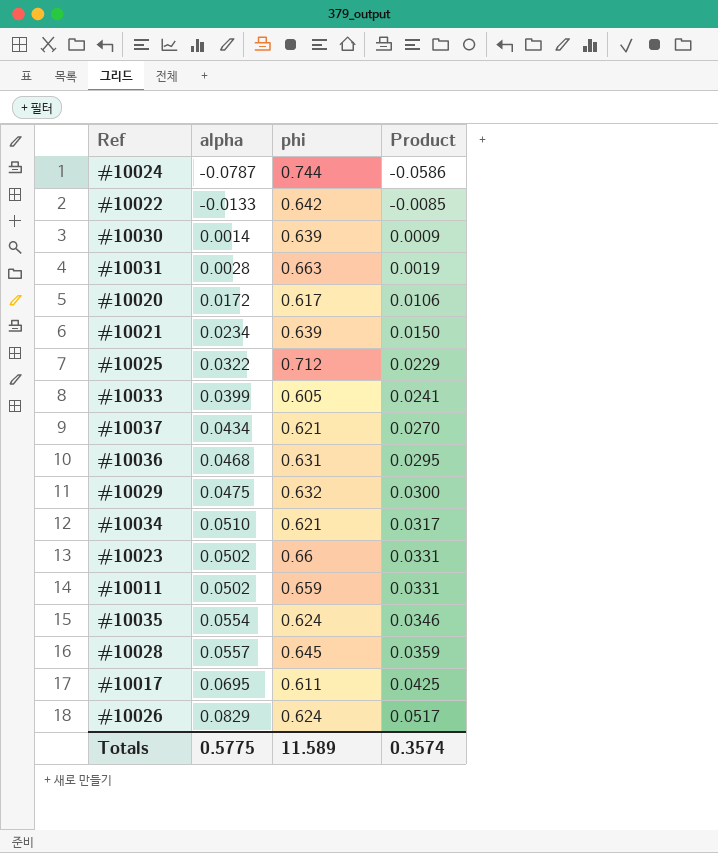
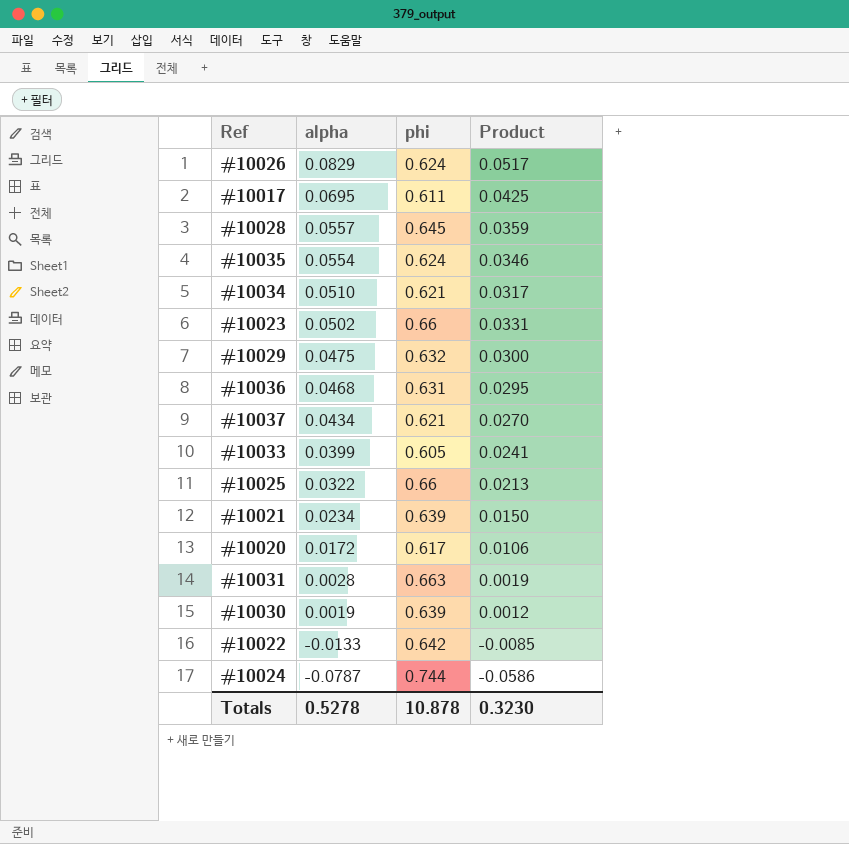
row order: Product ascending -> alpha descending
row #10011: 0.0502 | 0.659 | 0.0331 -> none
#10025 | phi: 0.712 -> 0.66
#10025 | Product: 0.0229 -> 0.0213
#10030 | alpha: 0.0014 -> 0.0019
#10030 | Product: 0.0009 -> 0.0012
Totals | alpha: 0.5775 -> 0.5278
Totals | phi: 11.589 -> 10.878
Totals | Product: 0.3574 -> 0.3230

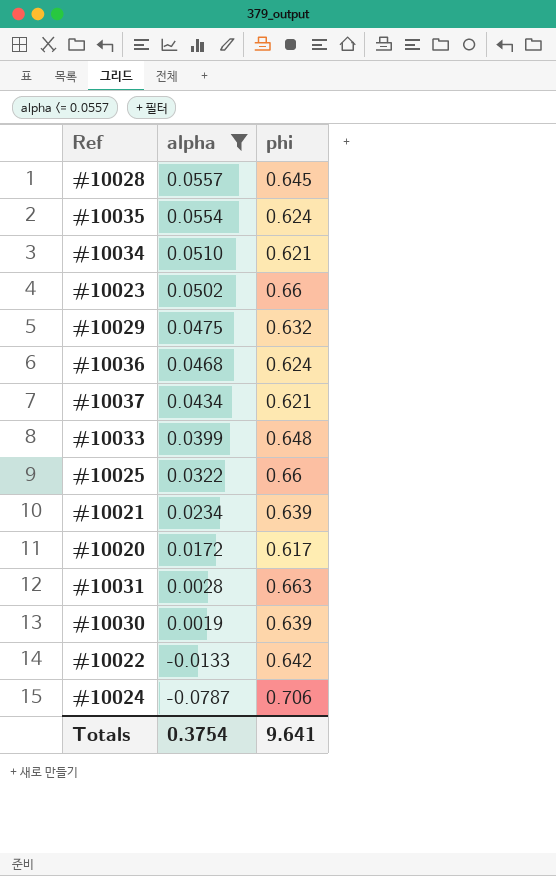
filter: none -> alpha <= 0.0557
column Product | formula: [alpha] * [phi] -> none
#10036 | phi: 0.631 -> 0.624
#10033 | phi: 0.605 -> 0.648
#10024 | phi: 0.744 -> 0.706
Totals | alpha: 0.5278 -> 0.3754
Totals | phi: 10.878 -> 9.641

